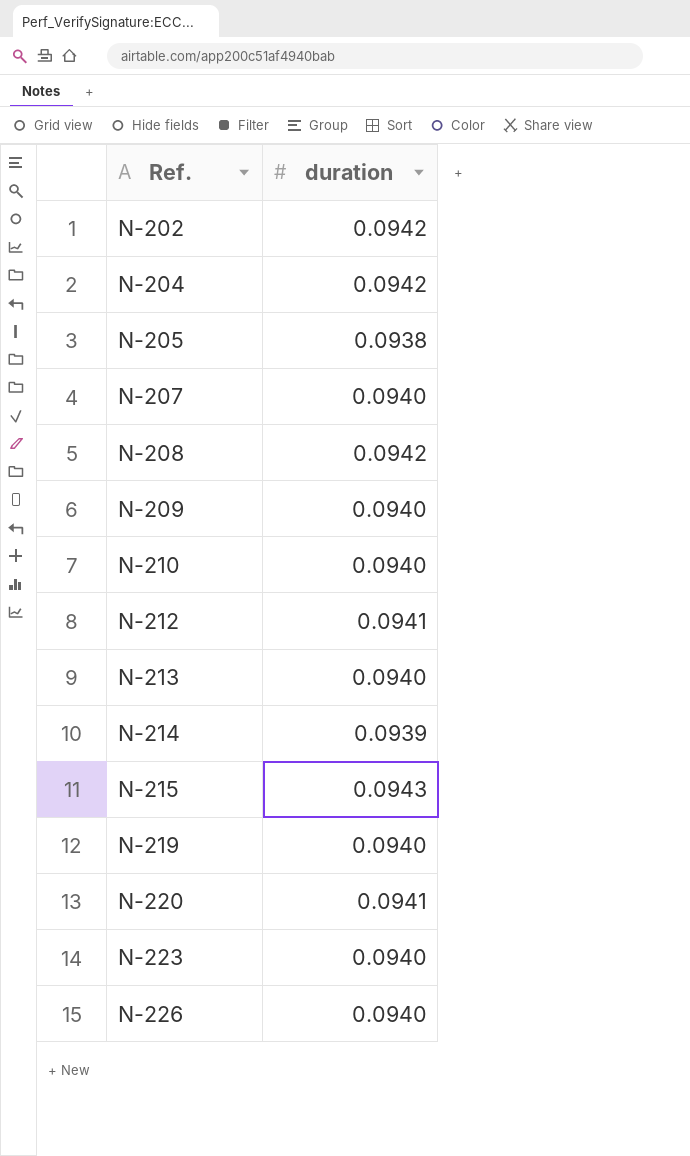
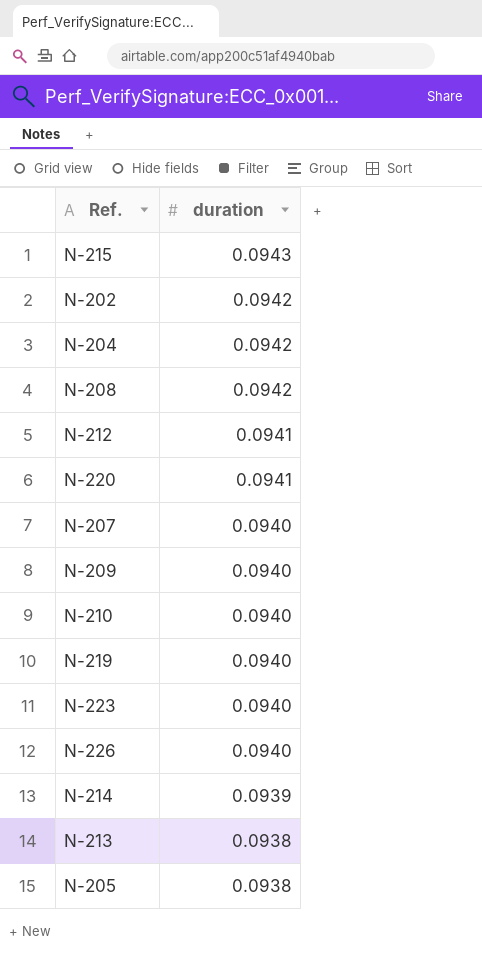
row order: Ref. ascending -> duration descending
N-213 | duration: 0.0940 -> 0.0938

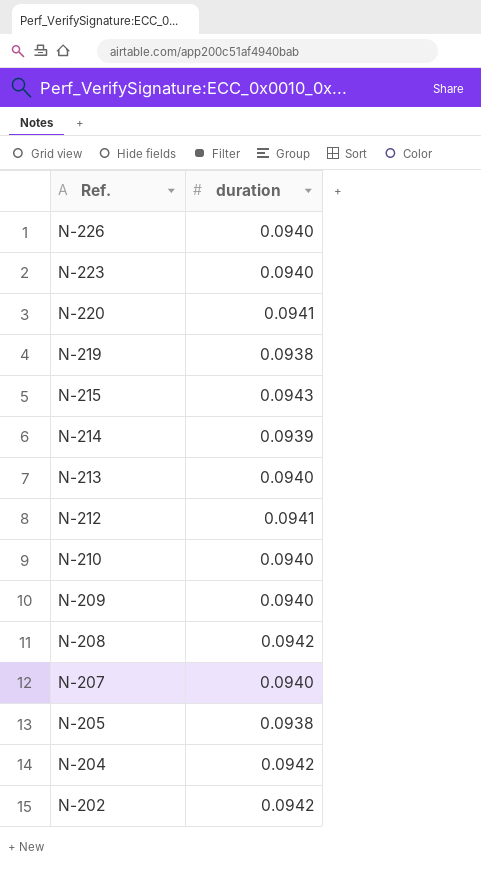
row order: duration descending -> Ref. descending
N-219 | duration: 0.0940 -> 0.0938
N-213 | duration: 0.0938 -> 0.0940

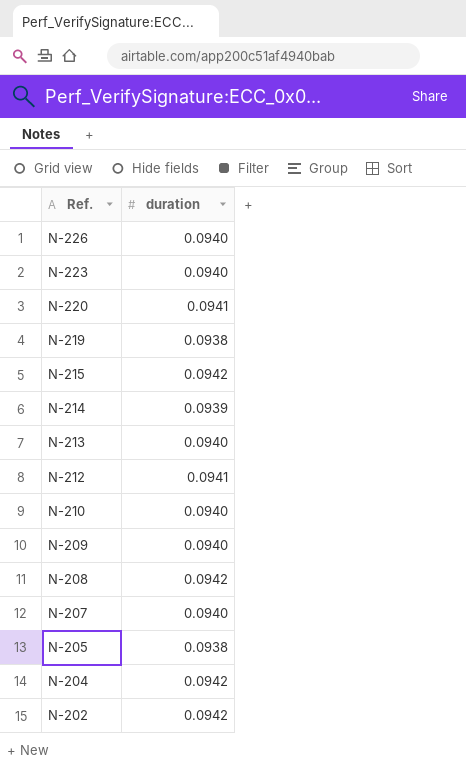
N-215 | duration: 0.0943 -> 0.0942

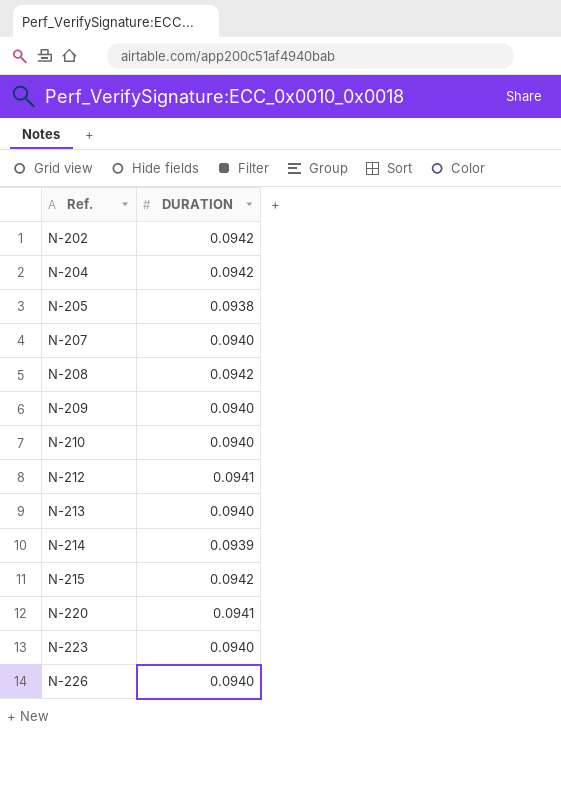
row order: Ref. descending -> Ref. ascending
column name: duration -> DURATION
row N-219: 0.0938 -> none

